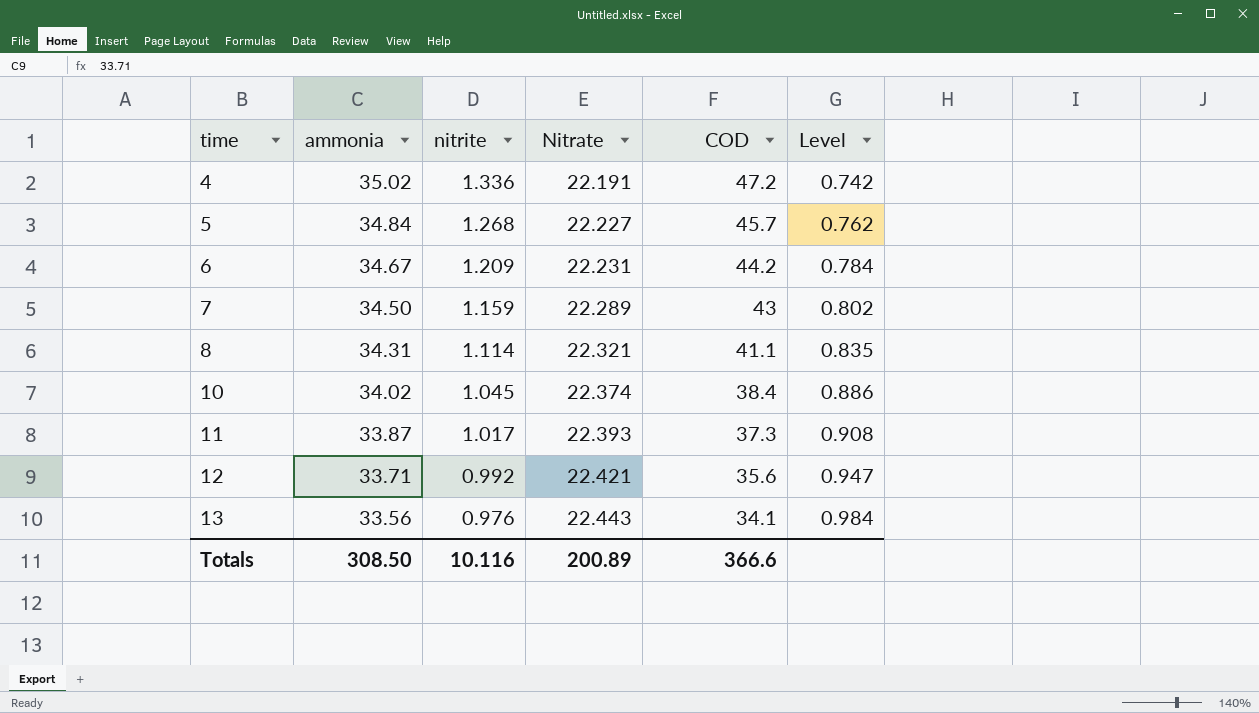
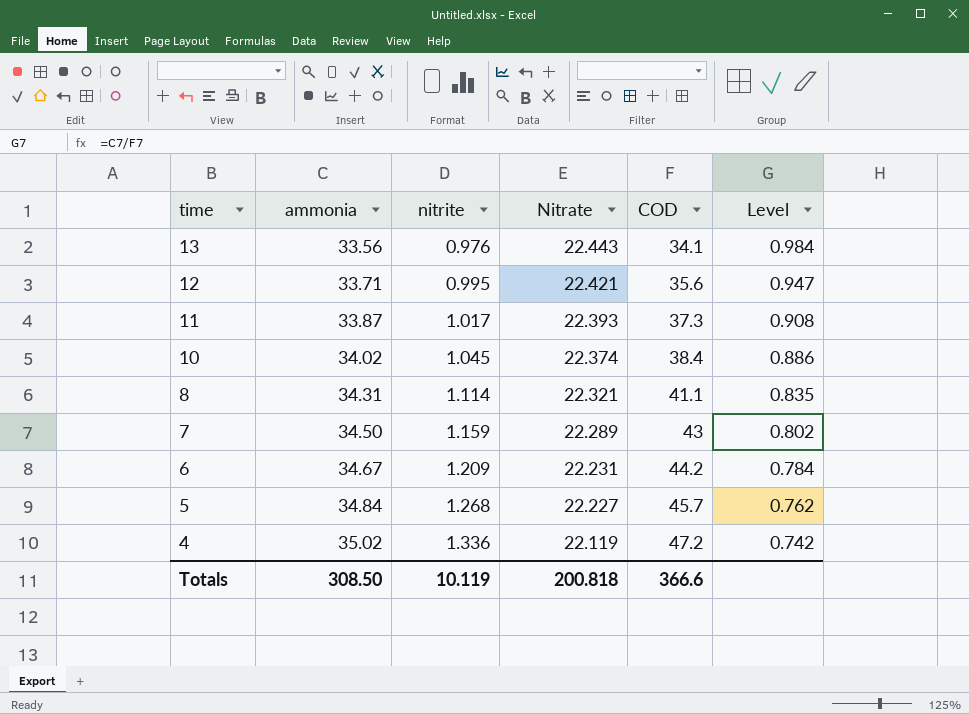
row order: time ascending -> time descending
12 | nitrite: 0.992 -> 0.995
4 | Nitrate: 22.191 -> 22.119
Totals | nitrite: 10.116 -> 10.119
Totals | Nitrate: 200.89 -> 200.818

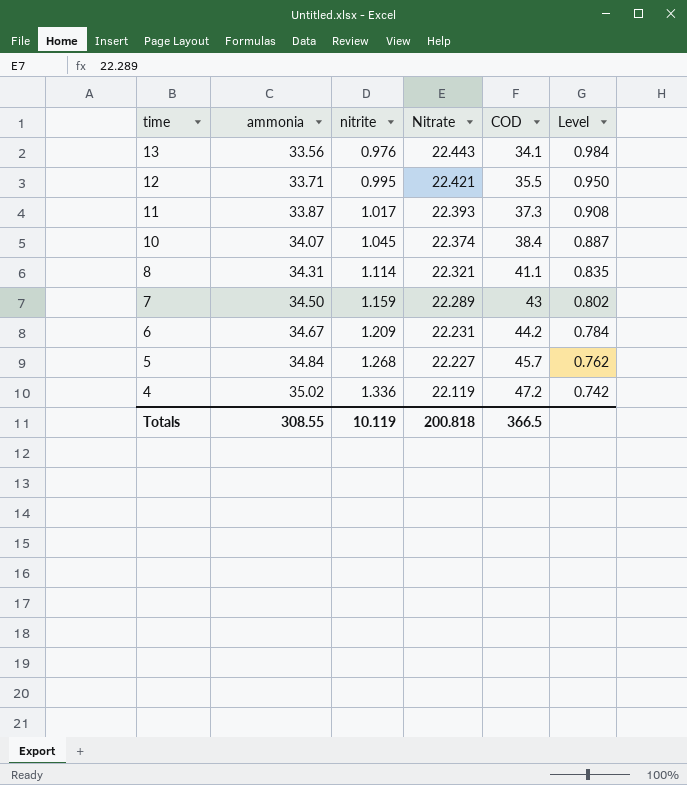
12 | COD: 35.6 -> 35.5
12 | Level: 0.947 -> 0.950
10 | ammonia: 34.02 -> 34.07
10 | Level: 0.886 -> 0.887
Totals | ammonia: 308.50 -> 308.55
Totals | COD: 366.6 -> 366.5

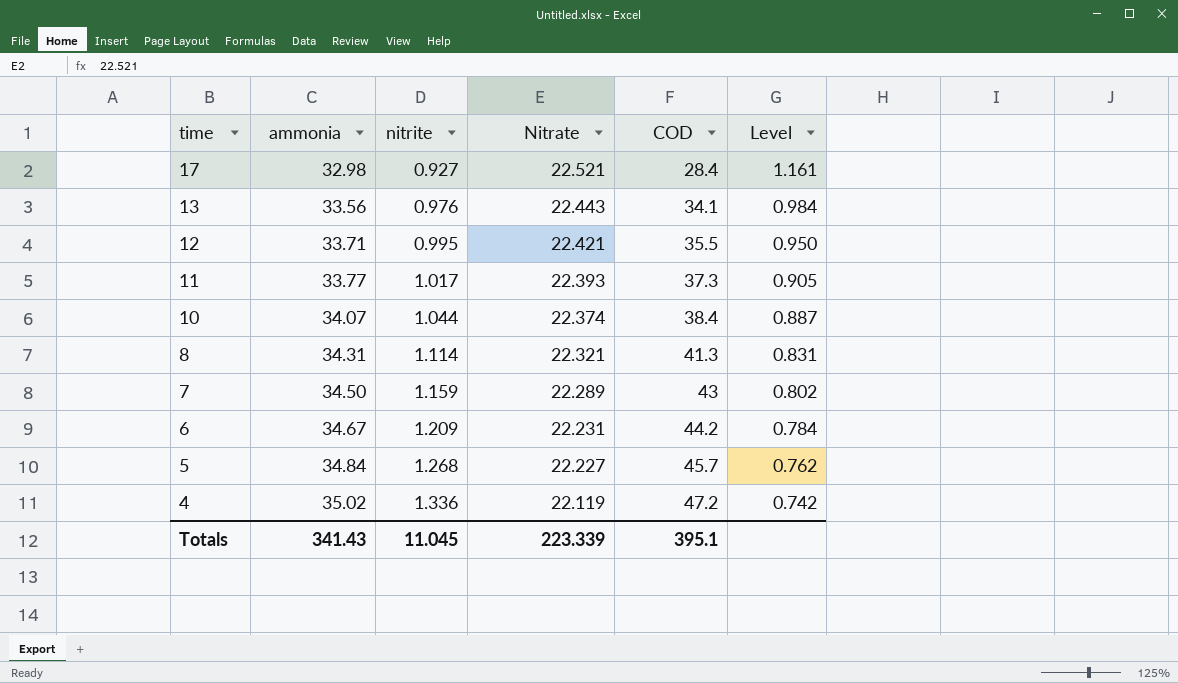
row 17: none -> 32.98 | 0.927 | 22.521 | 28.4 | 1.161
11 | ammonia: 33.87 -> 33.77
11 | Level: 0.908 -> 0.905
10 | nitrite: 1.045 -> 1.044
8 | COD: 41.1 -> 41.3
8 | Level: 0.835 -> 0.831
Totals | ammonia: 308.55 -> 341.43
Totals | nitrite: 10.119 -> 11.045
Totals | Nitrate: 200.818 -> 223.339
Totals | COD: 366.5 -> 395.1

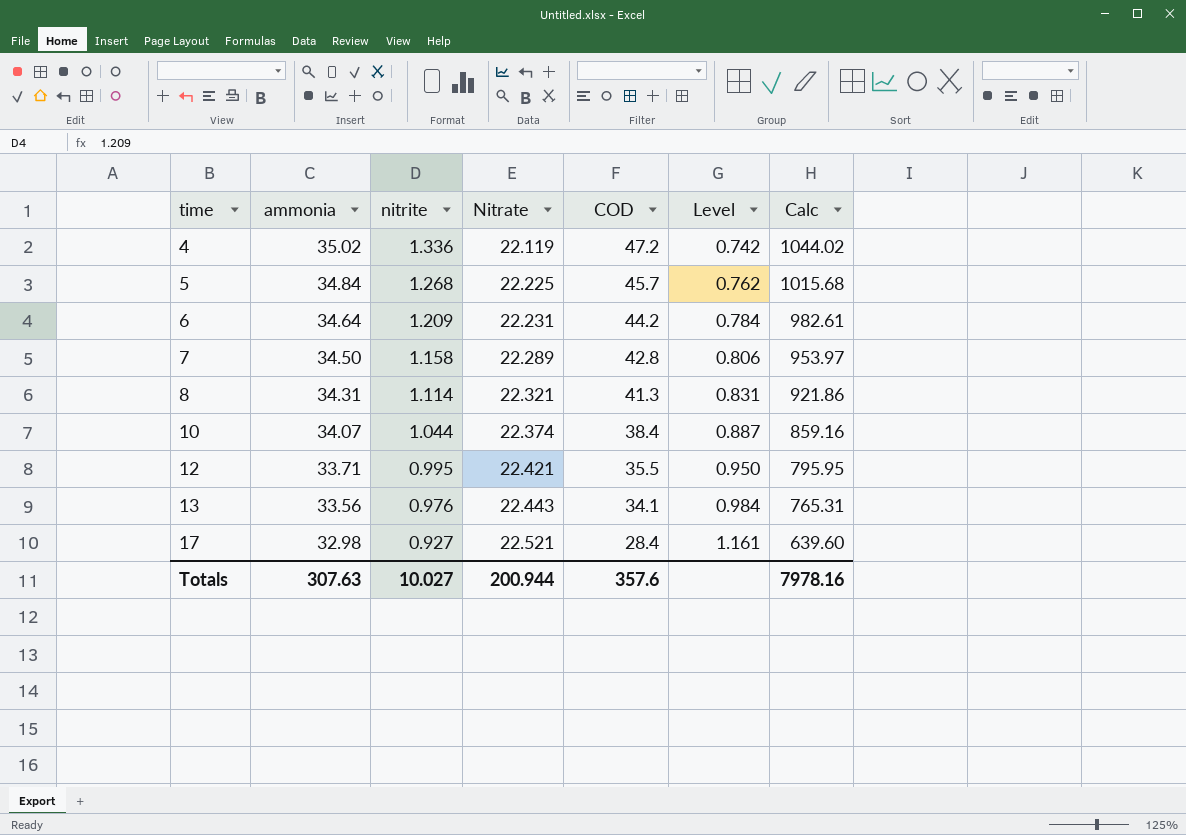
row order: time descending -> time ascending
column Calc | formula: none -> [Nitrate] * [COD]
row 11: 33.77 | 1.017 | 22.393 | 37.3 | 0.905 -> none
5 | Nitrate: 22.227 -> 22.225
6 | ammonia: 34.67 -> 34.64
7 | nitrite: 1.159 -> 1.158
7 | COD: 43 -> 42.8
7 | Level: 0.802 -> 0.806
Totals | ammonia: 341.43 -> 307.63
Totals | nitrite: 11.045 -> 10.027
Totals | Nitrate: 223.339 -> 200.944
Totals | COD: 395.1 -> 357.6

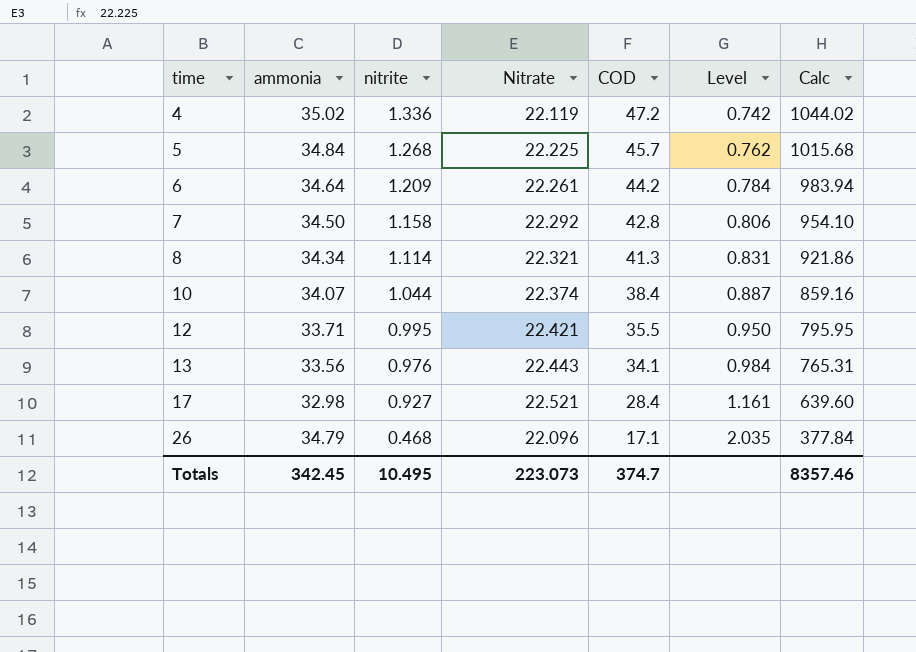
6 | Nitrate: 22.231 -> 22.261
6 | Calc: 982.61 -> 983.94
7 | Nitrate: 22.289 -> 22.292
7 | Calc: 953.97 -> 954.10
8 | ammonia: 34.31 -> 34.34
row 26: none -> 34.79 | 0.468 | 22.096 | 17.1 | 2.035 | 377.84
Totals | ammonia: 307.63 -> 342.45
Totals | nitrite: 10.027 -> 10.495
Totals | Nitrate: 200.944 -> 223.073
Totals | COD: 357.6 -> 374.7
Totals | Calc: 7978.16 -> 8357.46

